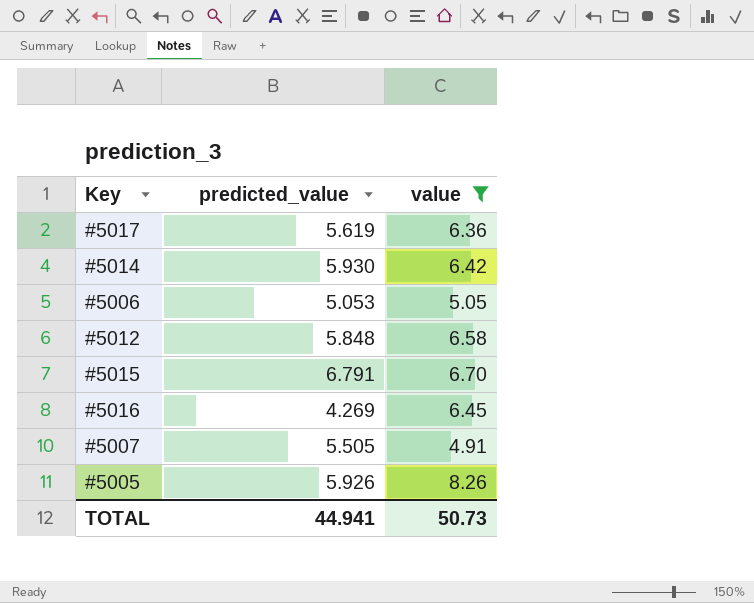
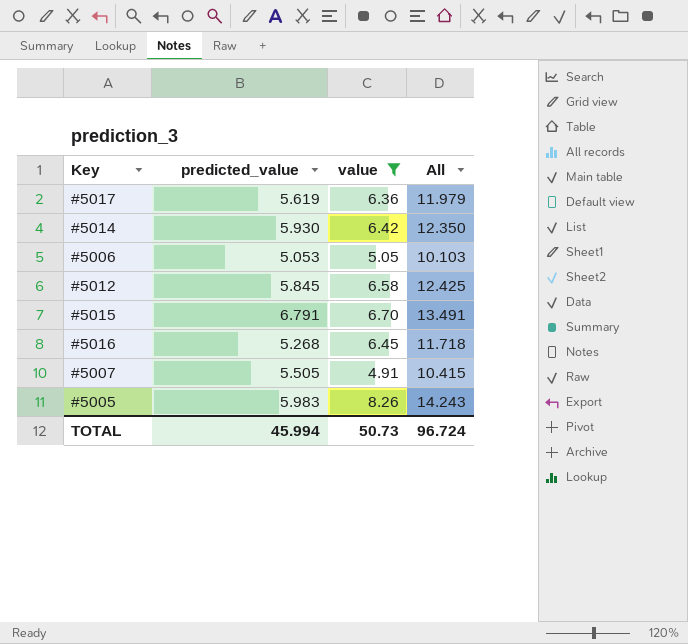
column All | formula: none -> [predicted_value] + [value]
#5012 | predicted_value: 5.848 -> 5.845
#5016 | predicted_value: 4.269 -> 5.268
#5005 | predicted_value: 5.926 -> 5.983
TOTAL | predicted_value: 44.941 -> 45.994

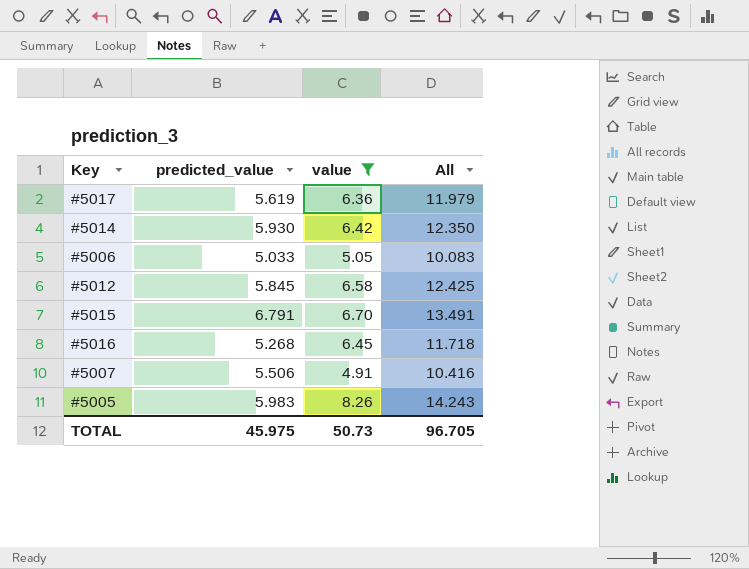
#5006 | predicted_value: 5.053 -> 5.033
#5006 | All: 10.103 -> 10.083
#5007 | predicted_value: 5.505 -> 5.506
#5007 | All: 10.415 -> 10.416
TOTAL | predicted_value: 45.994 -> 45.975
TOTAL | All: 96.724 -> 96.705

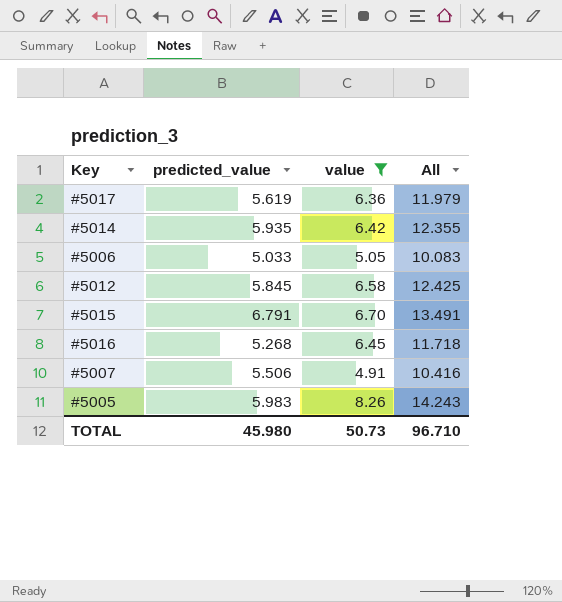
#5014 | predicted_value: 5.930 -> 5.935
#5014 | All: 12.350 -> 12.355
TOTAL | predicted_value: 45.975 -> 45.980
TOTAL | All: 96.705 -> 96.710

